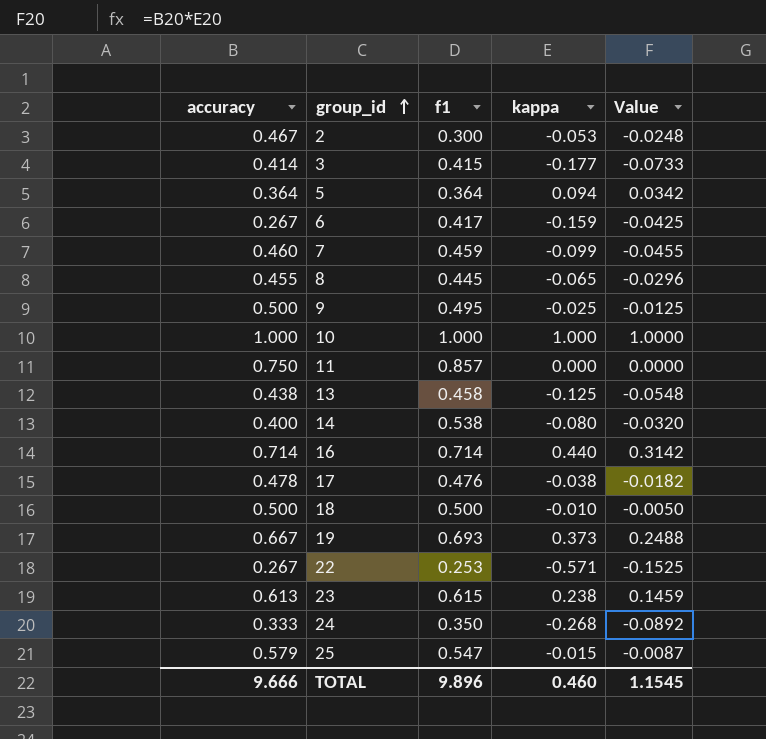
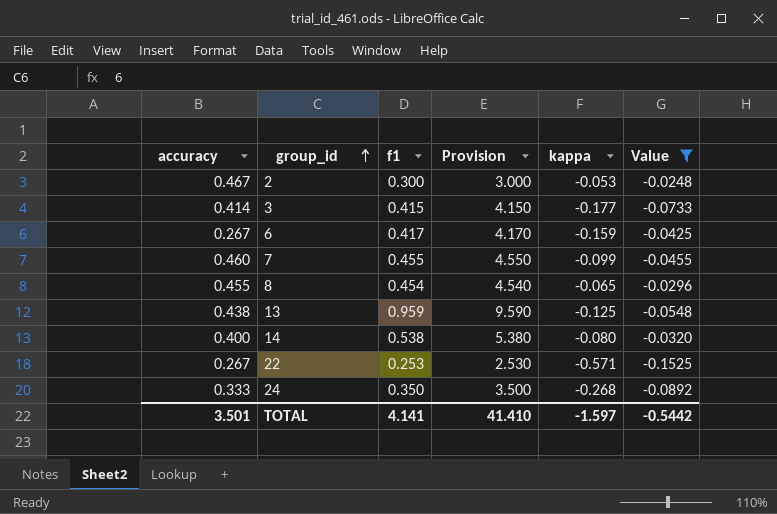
filter: none -> Value <= -0.0248
column Provision | formula: none -> [f1] * 10
7 | f1: 0.459 -> 0.455
8 | f1: 0.445 -> 0.454
13 | f1: 0.458 -> 0.959
TOTAL | accuracy: 9.666 -> 3.501
TOTAL | f1: 9.896 -> 4.141
TOTAL | kappa: 0.460 -> -1.597
TOTAL | Value: 1.1545 -> -0.5442

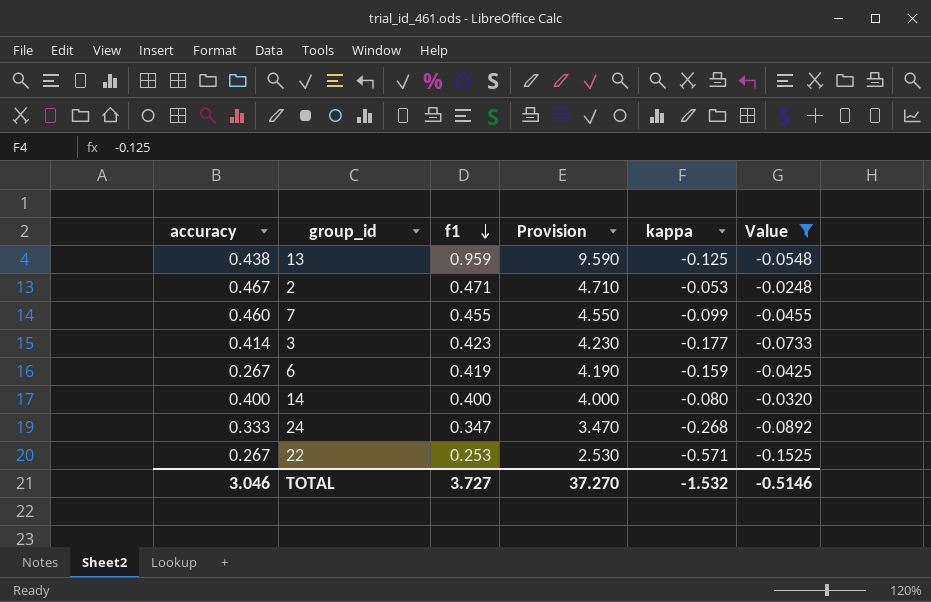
row order: group_id ascending -> f1 descending
row 8: 0.455 | 0.454 | 4.540 | -0.065 | -0.0296 -> none
2 | f1: 0.300 -> 0.471
2 | Provision: 3.000 -> 4.710
3 | f1: 0.415 -> 0.423
3 | Provision: 4.150 -> 4.230
6 | f1: 0.417 -> 0.419
6 | Provision: 4.170 -> 4.190
14 | f1: 0.538 -> 0.400
14 | Provision: 5.380 -> 4.000
24 | f1: 0.350 -> 0.347
24 | Provision: 3.500 -> 3.470
TOTAL | accuracy: 3.501 -> 3.046
TOTAL | f1: 4.141 -> 3.727
TOTAL | Provision: 41.410 -> 37.270
TOTAL | kappa: -1.597 -> -1.532
TOTAL | Value: -0.5442 -> -0.5146

